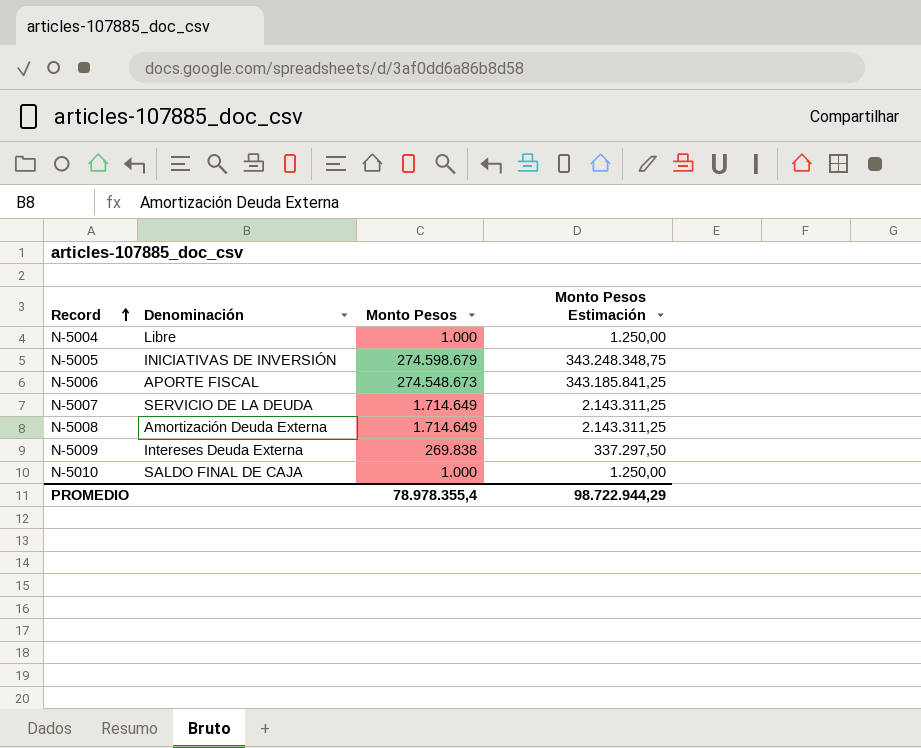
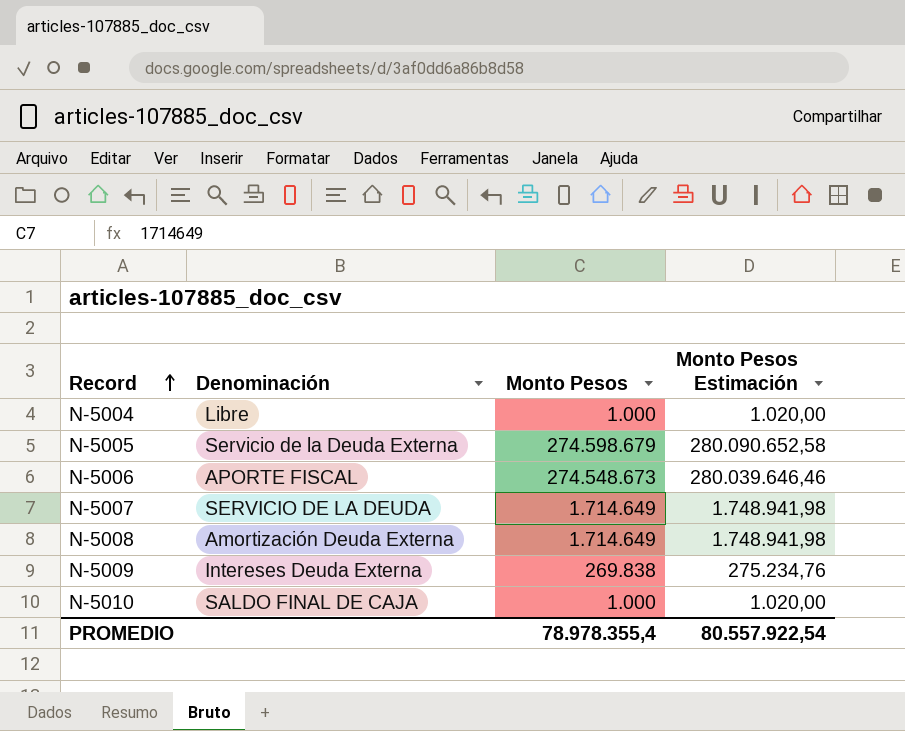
column Monto Pesos Estimación | formula: [Monto Pesos] * 1,25 -> [Monto Pesos] * 1,02
N-5005 | Denominación: INICIATIVAS DE INVERSIÓN -> Servicio de la Deuda Externa
PROMEDIO | Monto Pesos Estimación: 98.722.944,29 -> 80.557.922,54

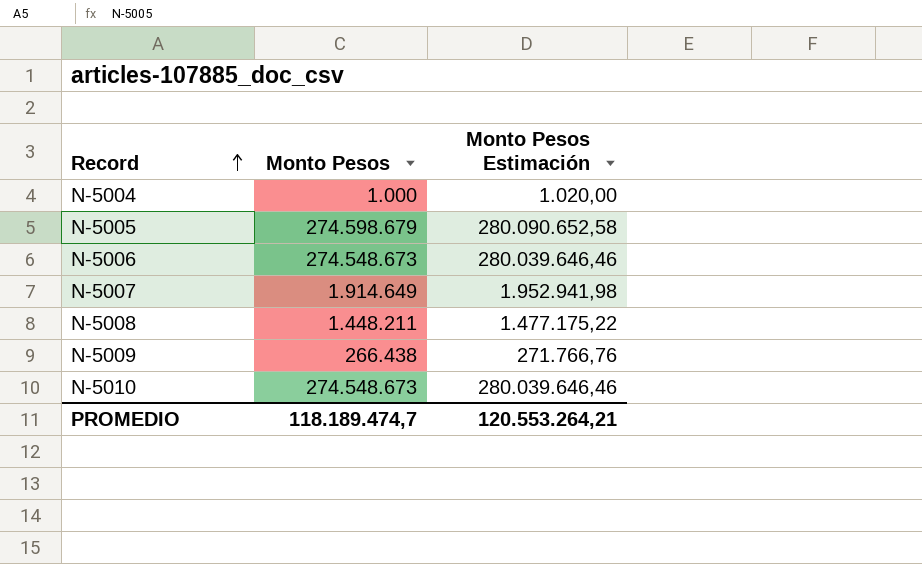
column Denominación | position: 2 -> none
N-5007 | Monto Pesos: 1.714.649 -> 1.914.649
N-5007 | Monto Pesos Estimación: 1.748.941,98 -> 1.952.941,98
N-5008 | Monto Pesos: 1.714.649 -> 1.448.211
N-5008 | Monto Pesos Estimación: 1.748.941,98 -> 1.477.175,22
N-5009 | Monto Pesos: 269.838 -> 266.438
N-5009 | Monto Pesos Estimación: 275.234,76 -> 271.766,76
N-5010 | Monto Pesos: 1.000 -> 274.548.673
N-5010 | Monto Pesos Estimación: 1.020,00 -> 280.039.646,46
PROMEDIO | Monto Pesos: 78.978.355,4 -> 118.189.474,7
PROMEDIO | Monto Pesos Estimación: 80.557.922,54 -> 120.553.264,21

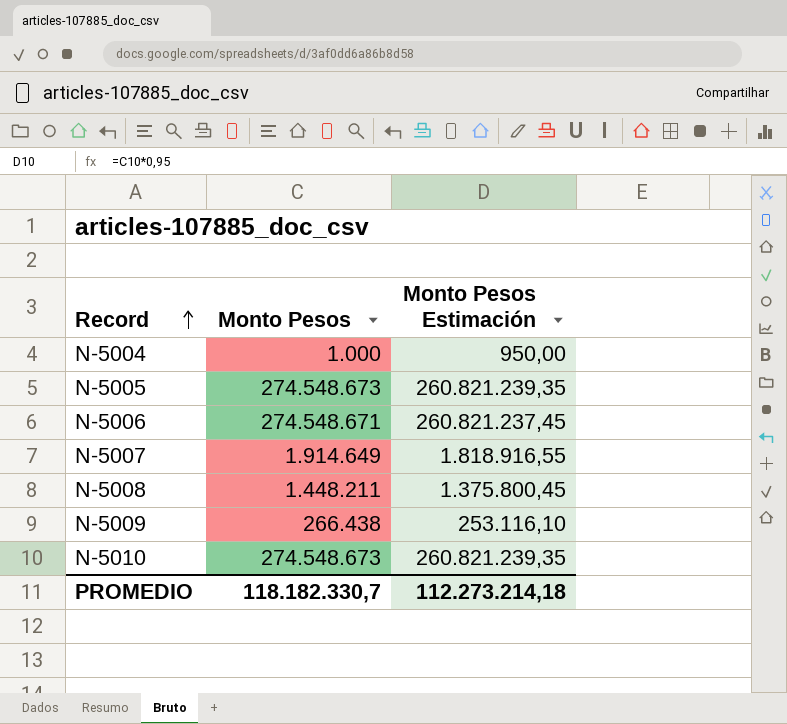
column Monto Pesos Estimación | formula: [Monto Pesos] * 1,02 -> [Monto Pesos] * 0,95
N-5005 | Monto Pesos: 274.598.679 -> 274.548.673
N-5006 | Monto Pesos: 274.548.673 -> 274.548.671
PROMEDIO | Monto Pesos: 118.189.474,7 -> 118.182.330,7
PROMEDIO | Monto Pesos Estimación: 120.553.264,21 -> 112.273.214,18

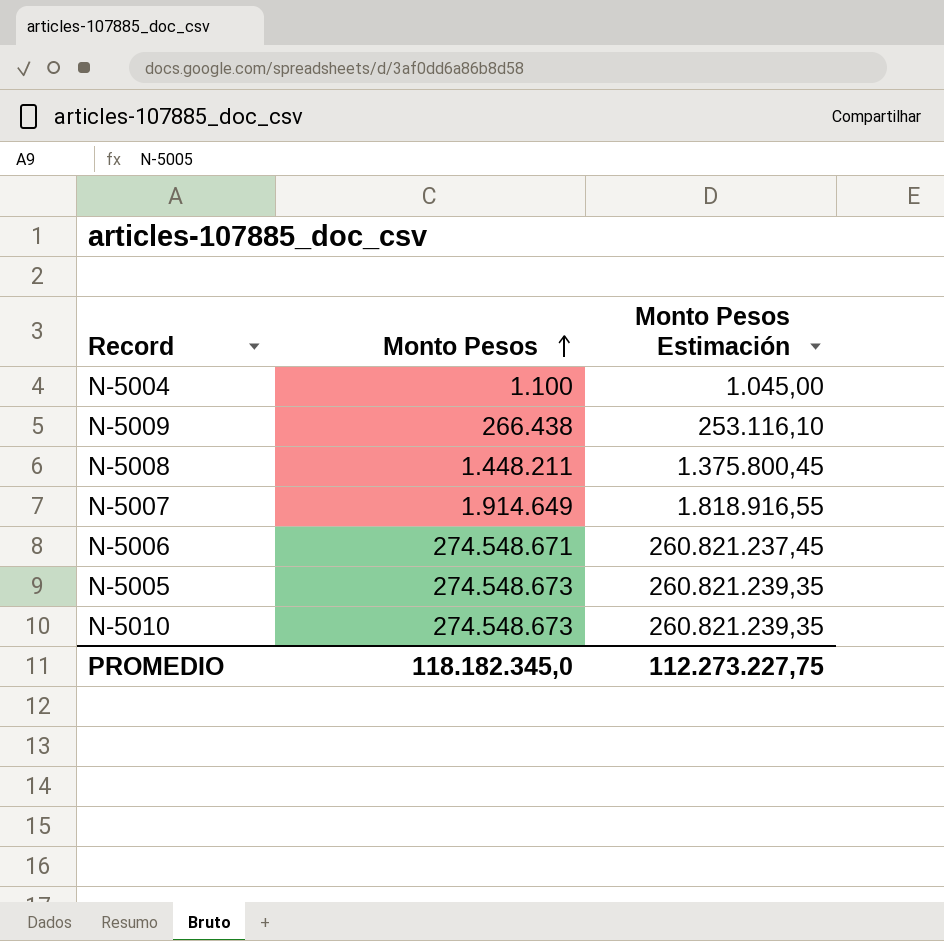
row order: Record ascending -> Monto Pesos ascending
N-5004 | Monto Pesos: 1.000 -> 1.100
N-5004 | Monto Pesos Estimación: 950,00 -> 1.045,00
PROMEDIO | Monto Pesos: 118.182.330,7 -> 118.182.345,0
PROMEDIO | Monto Pesos Estimación: 112.273.214,18 -> 112.273.227,75

